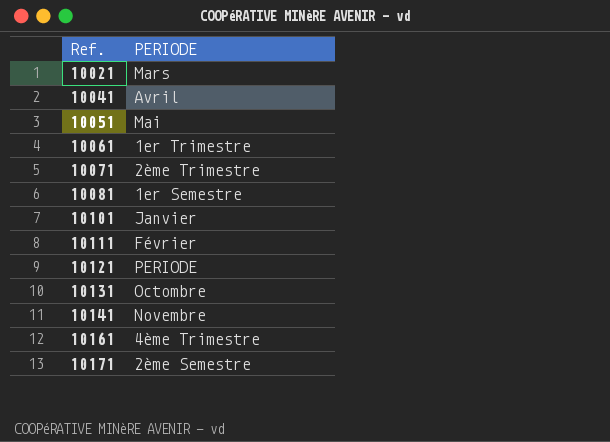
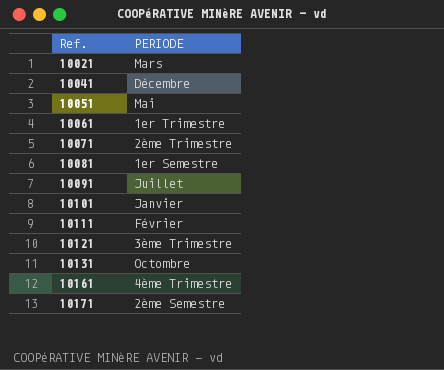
row 10141: Novembre -> none
10041 | PERIODE: Avril -> Décembre
row 10091: none -> Juillet
10121 | PERIODE: PERIODE -> 3ème Trimestre

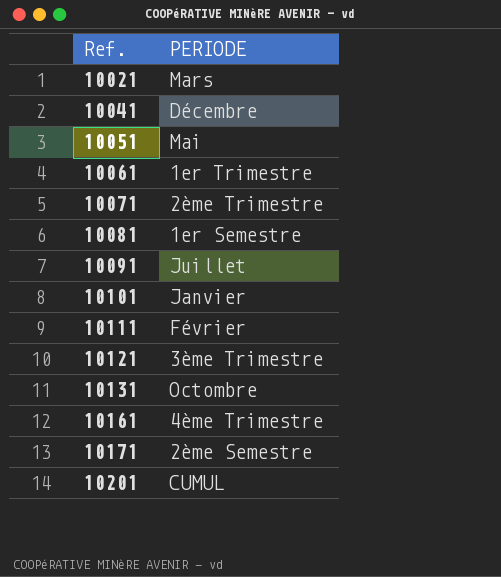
row 10201: none -> CUMUL

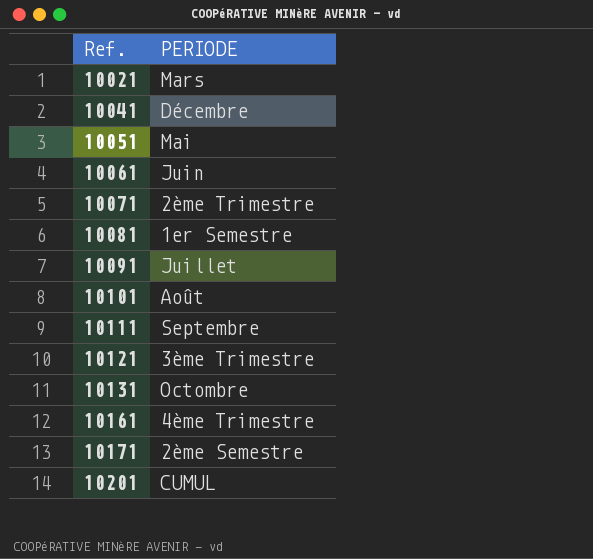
10061 | PERIODE: 1er Trimestre -> Juin
10101 | PERIODE: Janvier -> Août
10111 | PERIODE: Février -> Septembre

